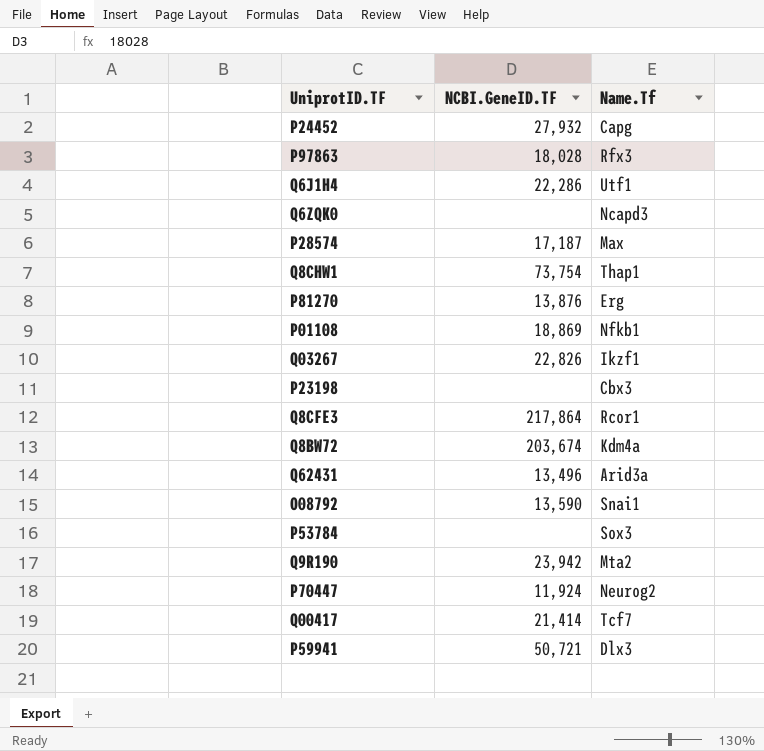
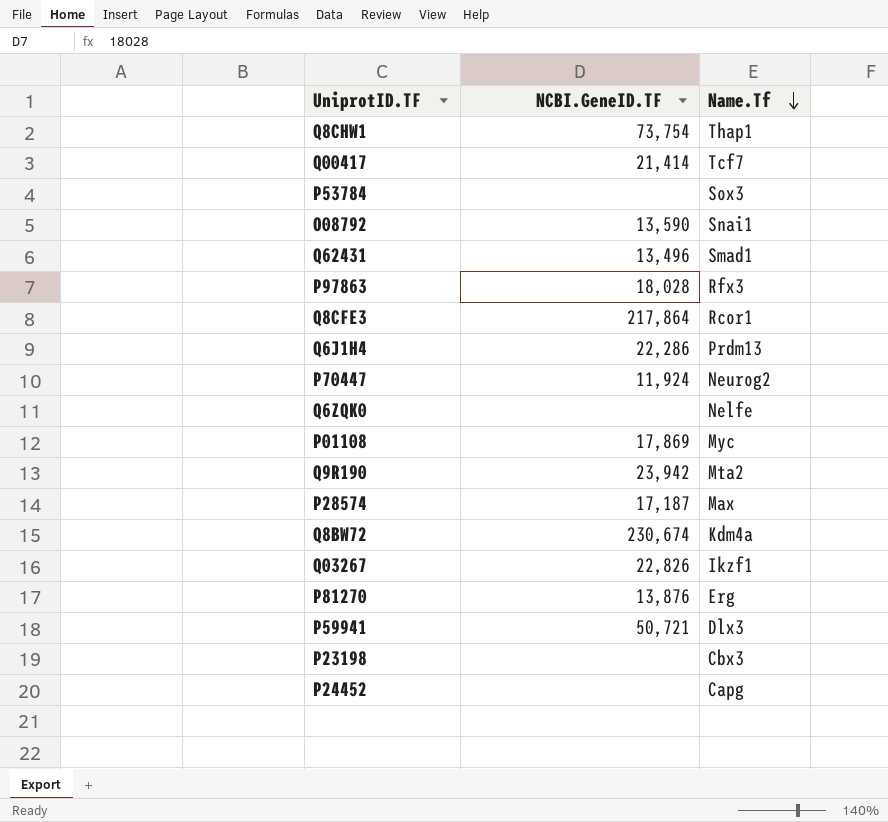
row order: none -> Name.Tf descending
Q62431 | Name.Tf: Arid3a -> Smad1
Q6J1H4 | Name.Tf: Utf1 -> Prdm13
Q6ZQK0 | Name.Tf: Ncapd3 -> Nelfe
P01108 | NCBI.GeneID.TF: 18,869 -> 17,869
P01108 | Name.Tf: Nfkb1 -> Myc
Q8BW72 | NCBI.GeneID.TF: 203,674 -> 230,674
P24452 | NCBI.GeneID.TF: 27,932 -> none

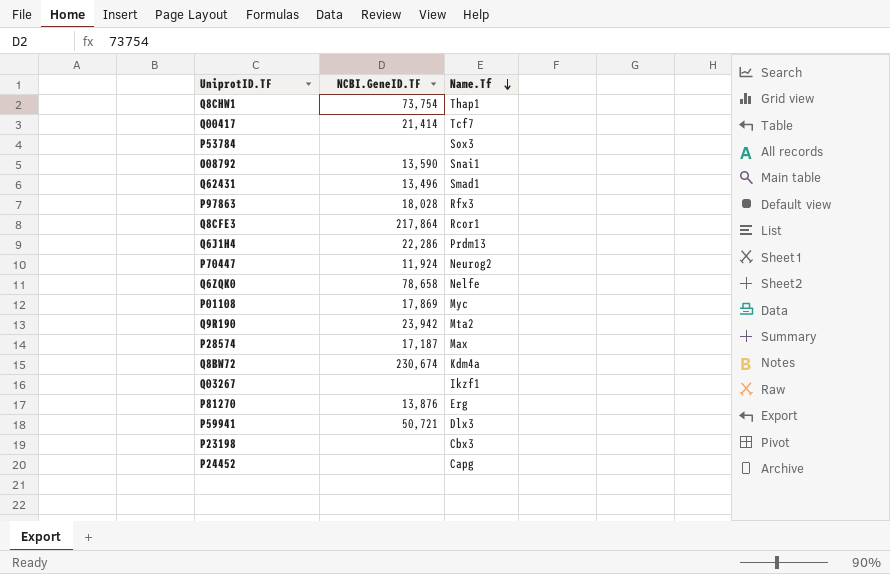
Q6ZQK0 | NCBI.GeneID.TF: none -> 78,658
Q03267 | NCBI.GeneID.TF: 22,826 -> none

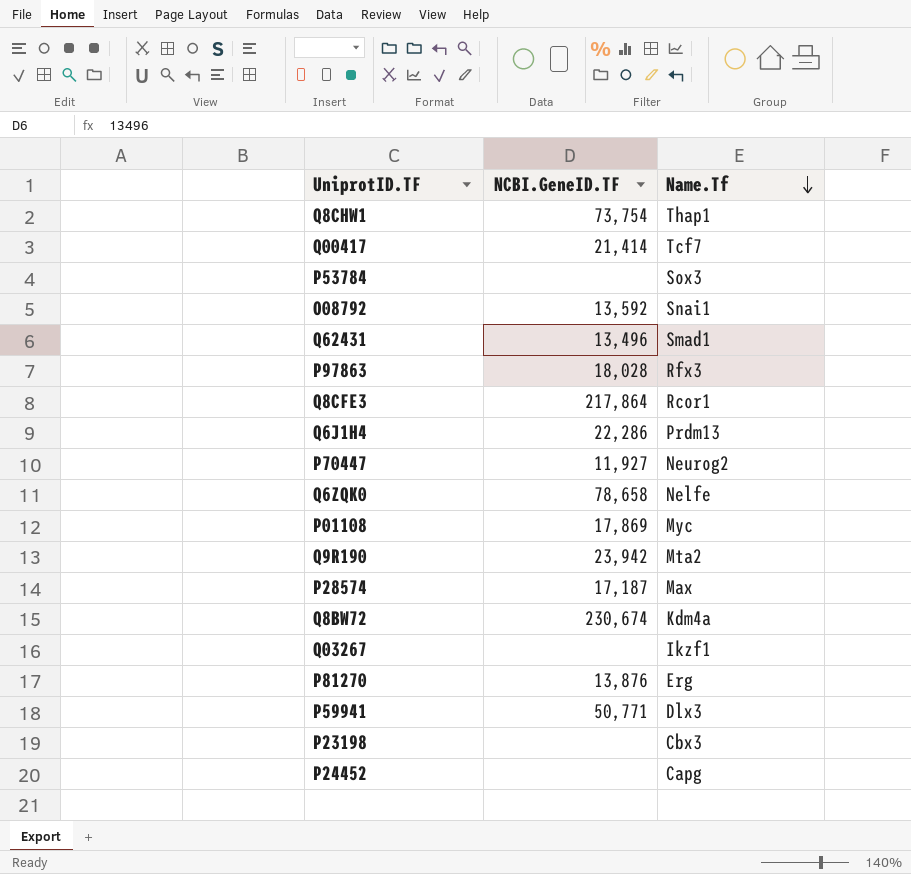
O08792 | NCBI.GeneID.TF: 13,590 -> 13,592
P70447 | NCBI.GeneID.TF: 11,924 -> 11,927
P59941 | NCBI.GeneID.TF: 50,721 -> 50,771

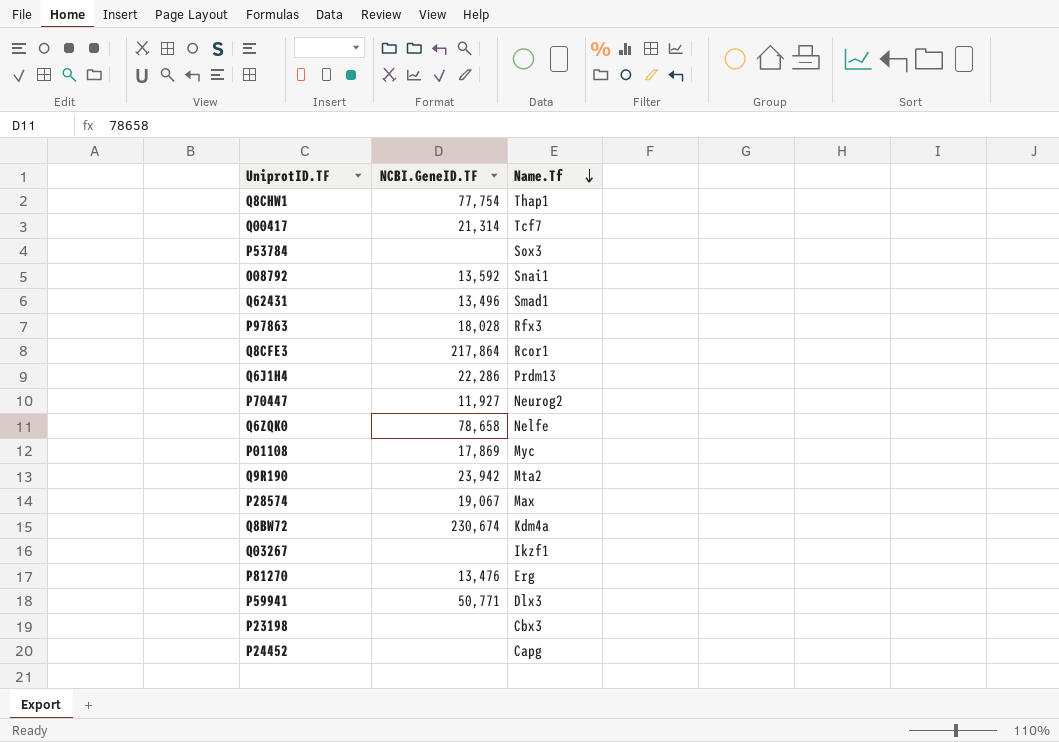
Q8CHW1 | NCBI.GeneID.TF: 73,754 -> 77,754
Q00417 | NCBI.GeneID.TF: 21,414 -> 21,314
P28574 | NCBI.GeneID.TF: 17,187 -> 19,067
P81270 | NCBI.GeneID.TF: 13,876 -> 13,476

